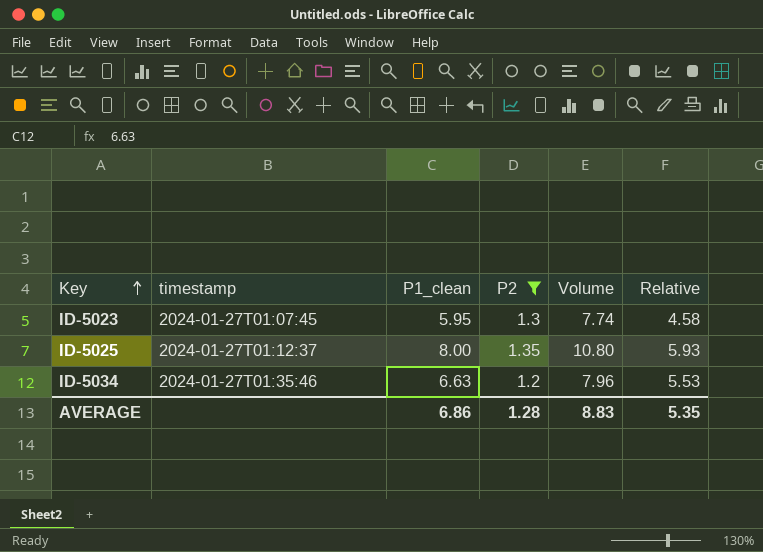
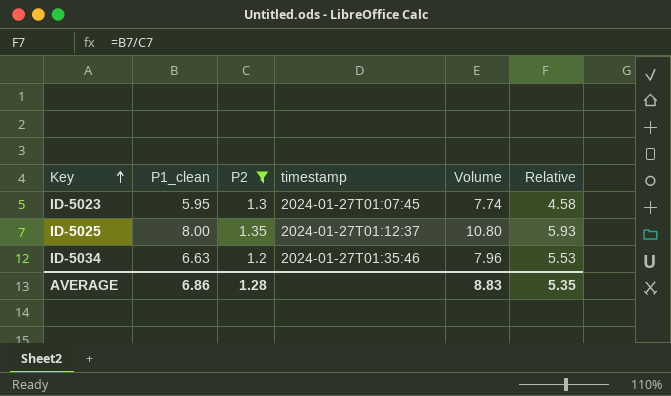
column timestamp | position: 2 -> 4

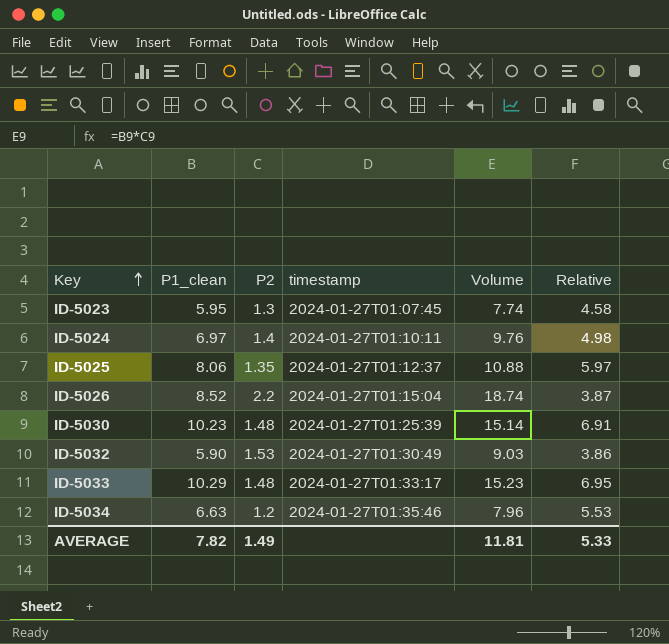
filter: P2 <= 1.35 -> none
ID-5025 | P1_clean: 8.00 -> 8.06
ID-5025 | Volume: 10.80 -> 10.88
ID-5025 | Relative: 5.93 -> 5.97
AVERAGE | P1_clean: 6.86 -> 7.82
AVERAGE | P2: 1.28 -> 1.49
AVERAGE | Volume: 8.83 -> 11.81
AVERAGE | Relative: 5.35 -> 5.33

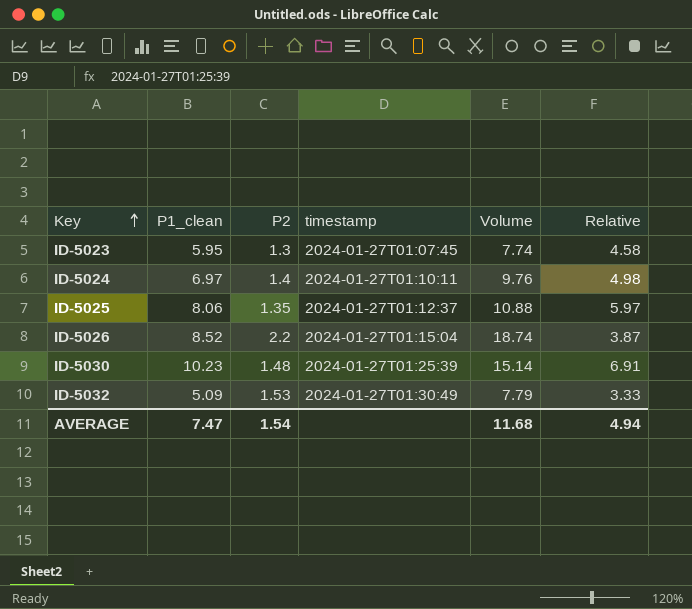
row ID-5033: 10.29 | 1.48 | 2024-01-27T01:33:17 | 15.23 | 6.95 -> none
row ID-5034: 6.63 | 1.2 | 2024-01-27T01:35:46 | 7.96 | 5.53 -> none
ID-5032 | P1_clean: 5.90 -> 5.09
ID-5032 | Volume: 9.03 -> 7.79
ID-5032 | Relative: 3.86 -> 3.33
AVERAGE | P1_clean: 7.82 -> 7.47
AVERAGE | P2: 1.49 -> 1.54
AVERAGE | Volume: 11.81 -> 11.68
AVERAGE | Relative: 5.33 -> 4.94

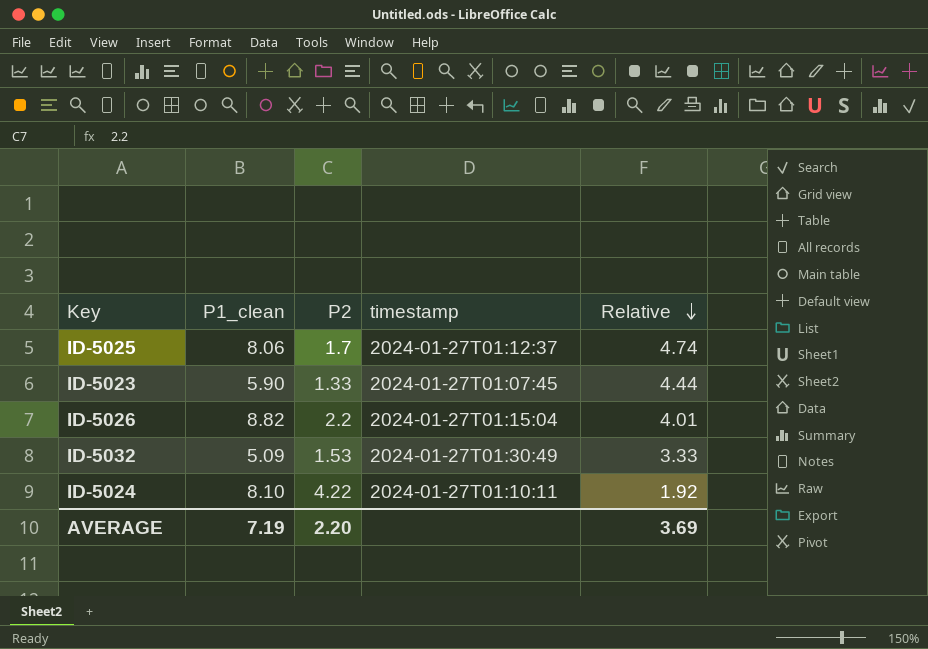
row order: Key ascending -> Relative descending
column Volume | formula: [P1_clean] * [P2] -> none
row ID-5030: 10.23 | 1.48 | 2024-01-27T01:25:39 | 15.14 | 6.91 -> none
ID-5025 | P2: 1.35 -> 1.7
ID-5025 | Relative: 5.97 -> 4.74
ID-5023 | P1_clean: 5.95 -> 5.90
ID-5023 | P2: 1.3 -> 1.33
ID-5023 | Relative: 4.58 -> 4.44
ID-5026 | P1_clean: 8.52 -> 8.82
ID-5026 | Relative: 3.87 -> 4.01
ID-5024 | P1_clean: 6.97 -> 8.10
ID-5024 | P2: 1.4 -> 4.22
ID-5024 | Relative: 4.98 -> 1.92
AVERAGE | P1_clean: 7.47 -> 7.19
AVERAGE | P2: 1.54 -> 2.20
AVERAGE | Relative: 4.94 -> 3.69

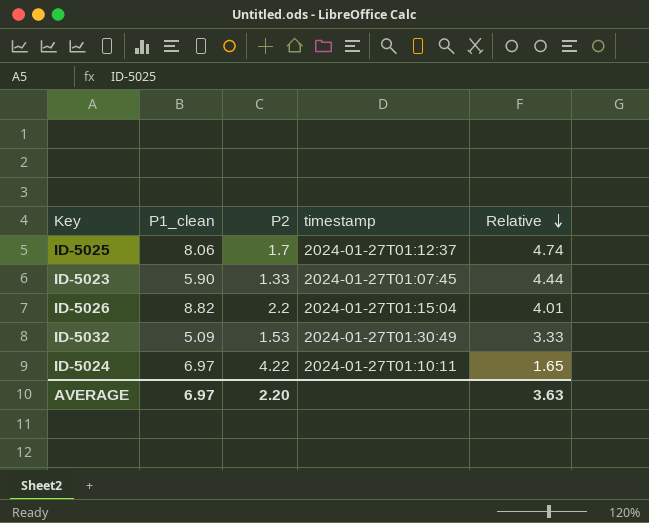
ID-5024 | P1_clean: 8.10 -> 6.97
ID-5024 | Relative: 1.92 -> 1.65
AVERAGE | P1_clean: 7.19 -> 6.97
AVERAGE | Relative: 3.69 -> 3.63

